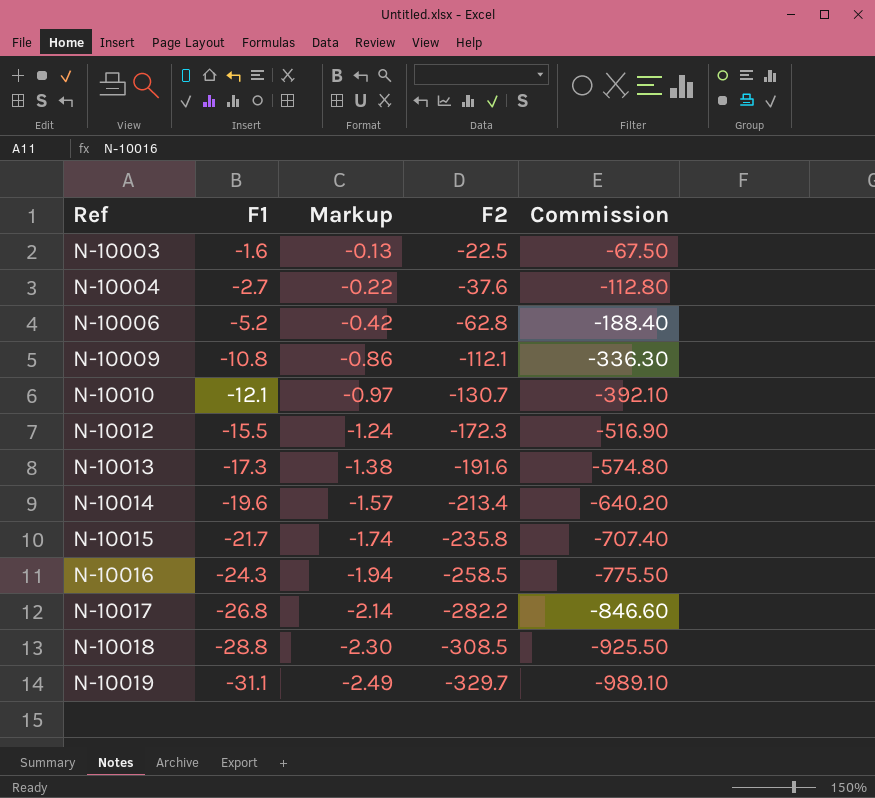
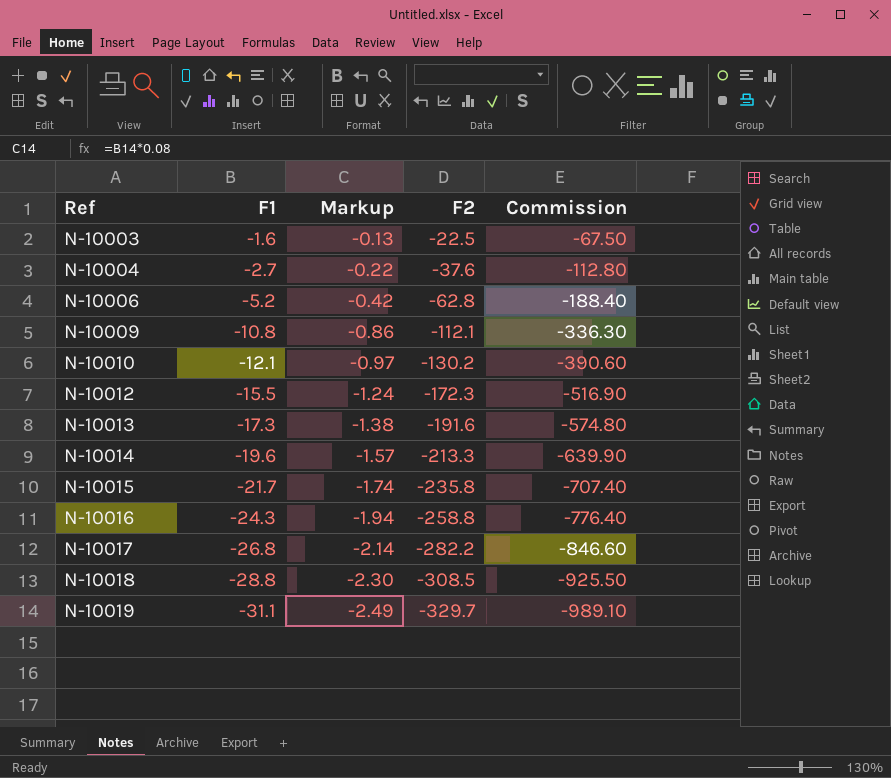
N-10010 | F2: -130.7 -> -130.2
N-10010 | Commission: -392.10 -> -390.60
N-10014 | F2: -213.4 -> -213.3
N-10014 | Commission: -640.20 -> -639.90
N-10016 | F2: -258.5 -> -258.8
N-10016 | Commission: -775.50 -> -776.40

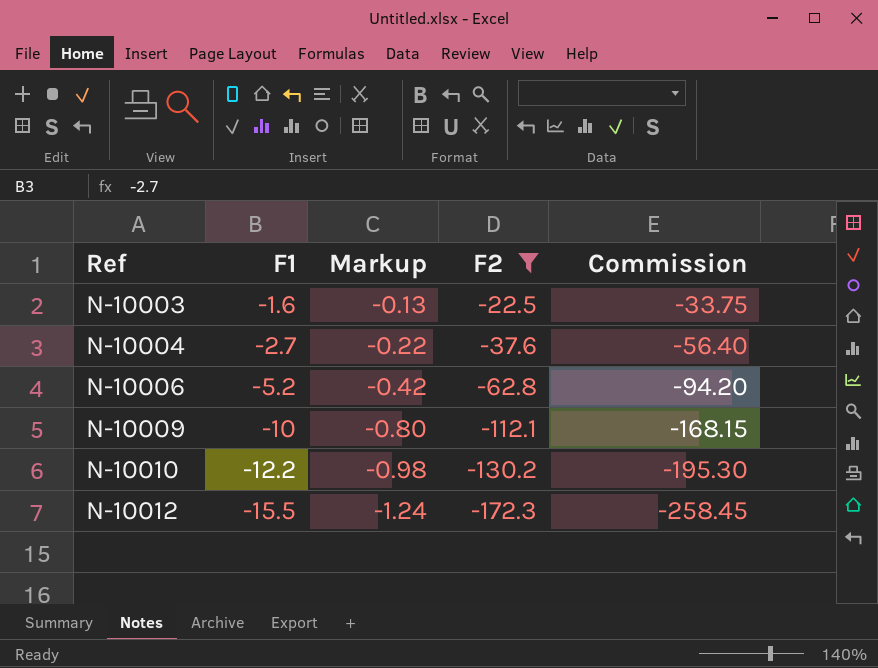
filter: none -> F2 >= -172.3
column Commission | formula: [F2] * 3 -> [F2] * 1.5
N-10009 | F1: -10.8 -> -10
N-10009 | Markup: -0.86 -> -0.80
N-10010 | F1: -12.1 -> -12.2
N-10010 | Markup: -0.97 -> -0.98

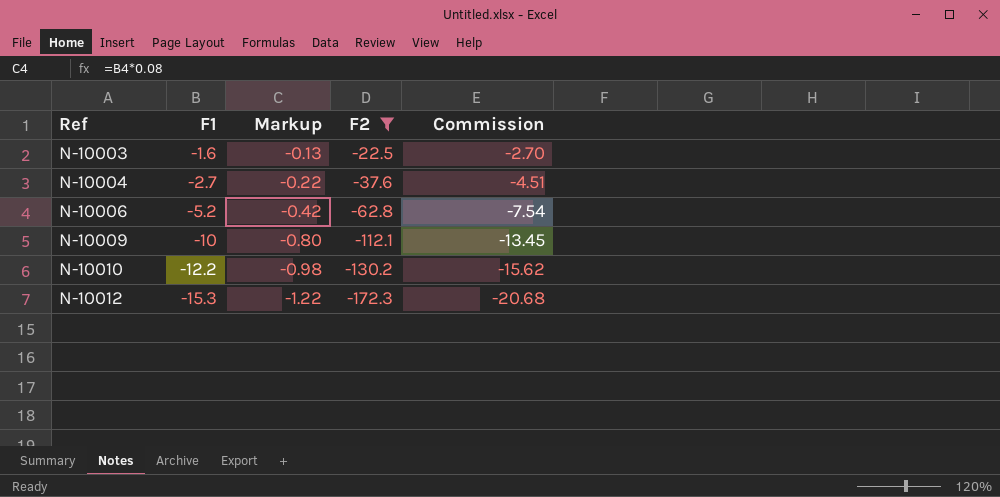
column Commission | formula: [F2] * 1.5 -> [F2] * 0.12
N-10012 | F1: -15.5 -> -15.3
N-10012 | Markup: -1.24 -> -1.22

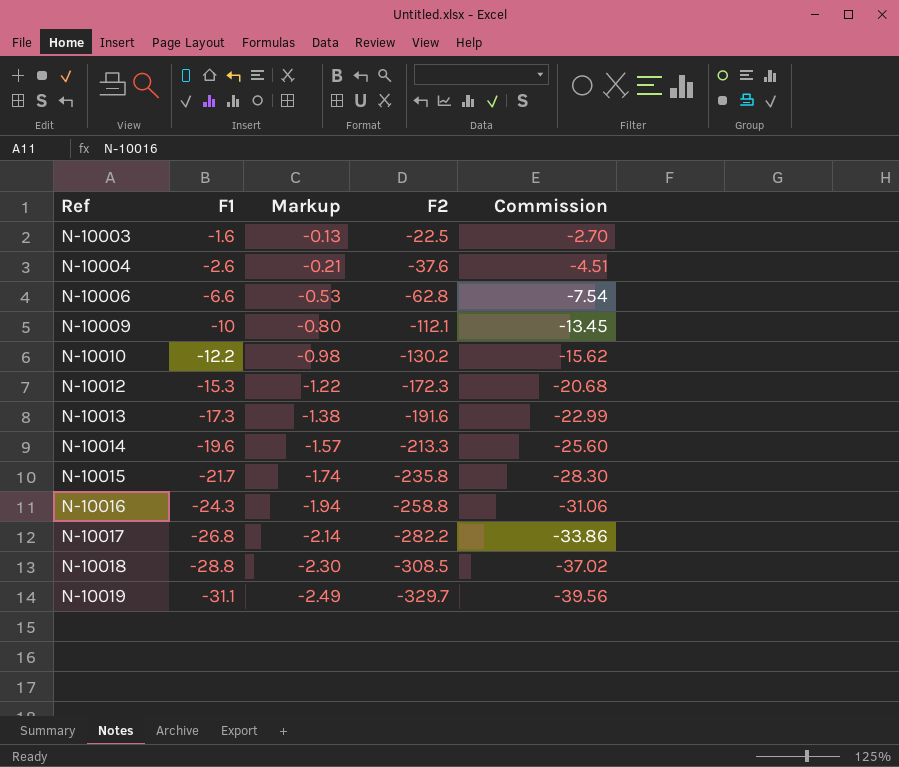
filter: F2 >= -172.3 -> none
N-10004 | F1: -2.7 -> -2.6
N-10004 | Markup: -0.22 -> -0.21
N-10006 | F1: -5.2 -> -6.6
N-10006 | Markup: -0.42 -> -0.53

